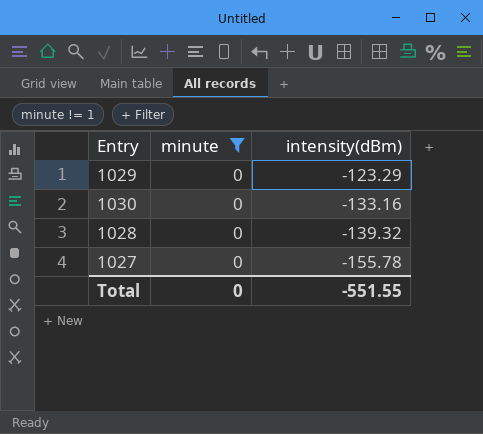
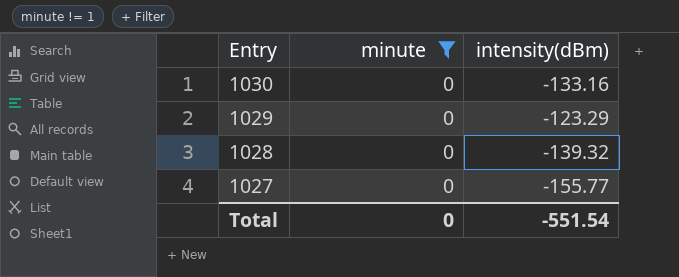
row order: intensity(dBm) descending -> Entry descending
1027 | intensity(dBm): -155.78 -> -155.77
Total | intensity(dBm): -551.55 -> -551.54

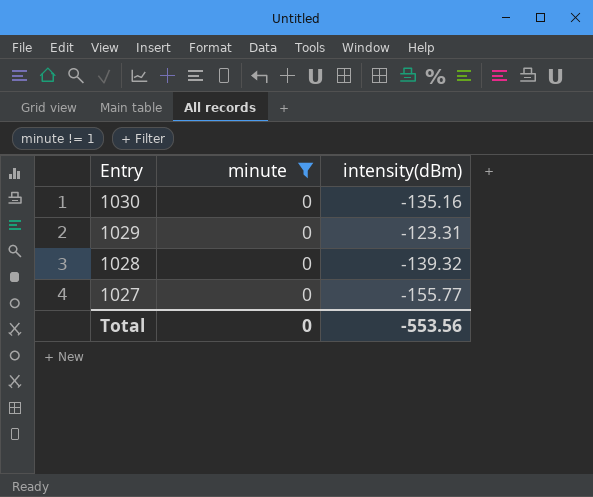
1030 | intensity(dBm): -133.16 -> -135.16
1029 | intensity(dBm): -123.29 -> -123.31
Total | intensity(dBm): -551.54 -> -553.56

